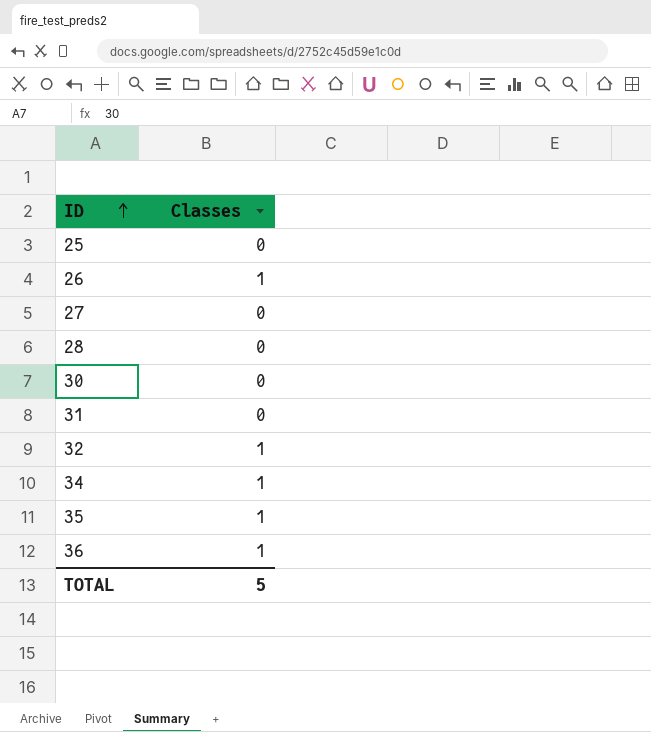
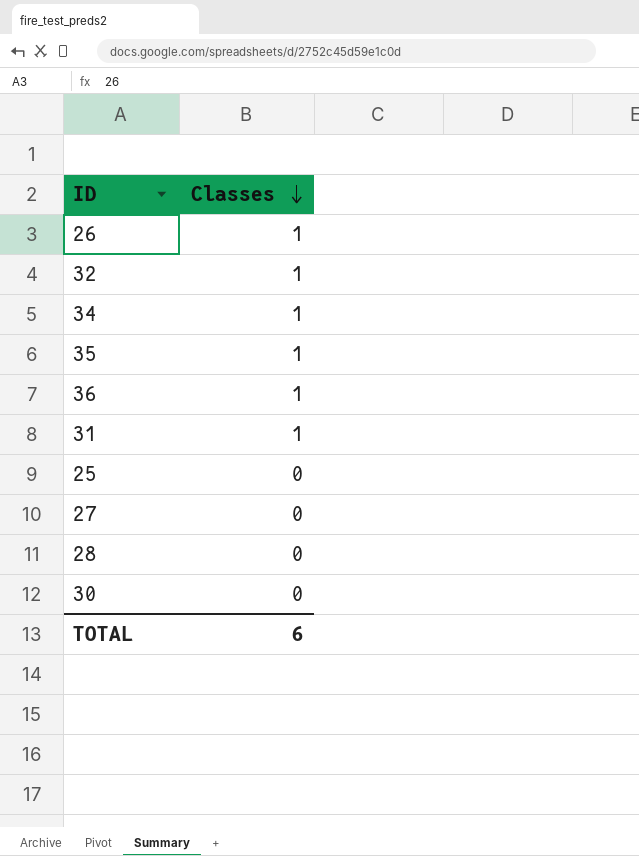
row order: ID ascending -> Classes descending
31 | Classes: 0 -> 1
TOTAL | Classes: 5 -> 6

